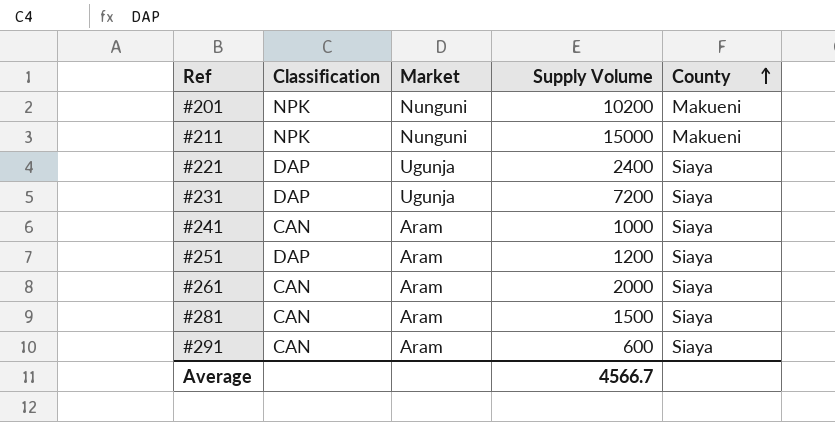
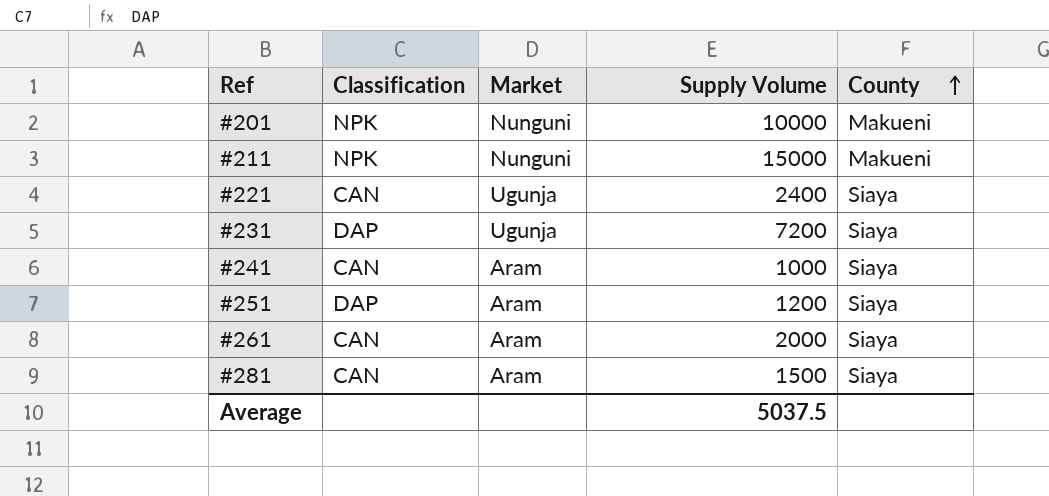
row #291: CAN | Aram | 600 | Siaya -> none
#201 | Supply Volume: 10200 -> 10000
#221 | Classification: DAP -> CAN
Average | Supply Volume: 4566.7 -> 5037.5

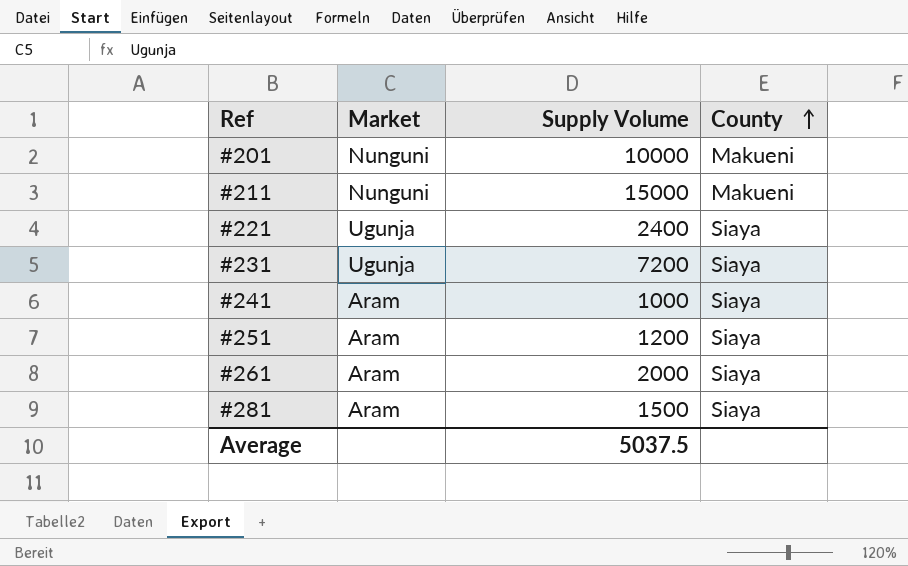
column Classification | position: 2 -> none

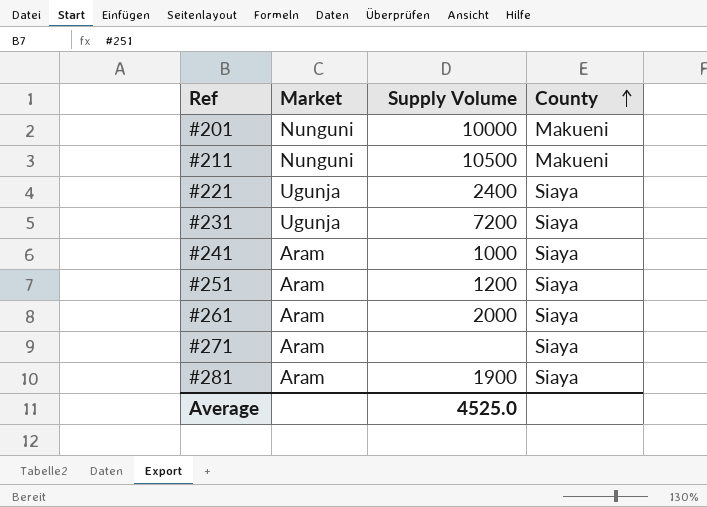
#211 | Supply Volume: 15000 -> 10500
row #271: none -> Aram | none | Siaya
#281 | Supply Volume: 1500 -> 1900
Average | Supply Volume: 5037.5 -> 4525.0

